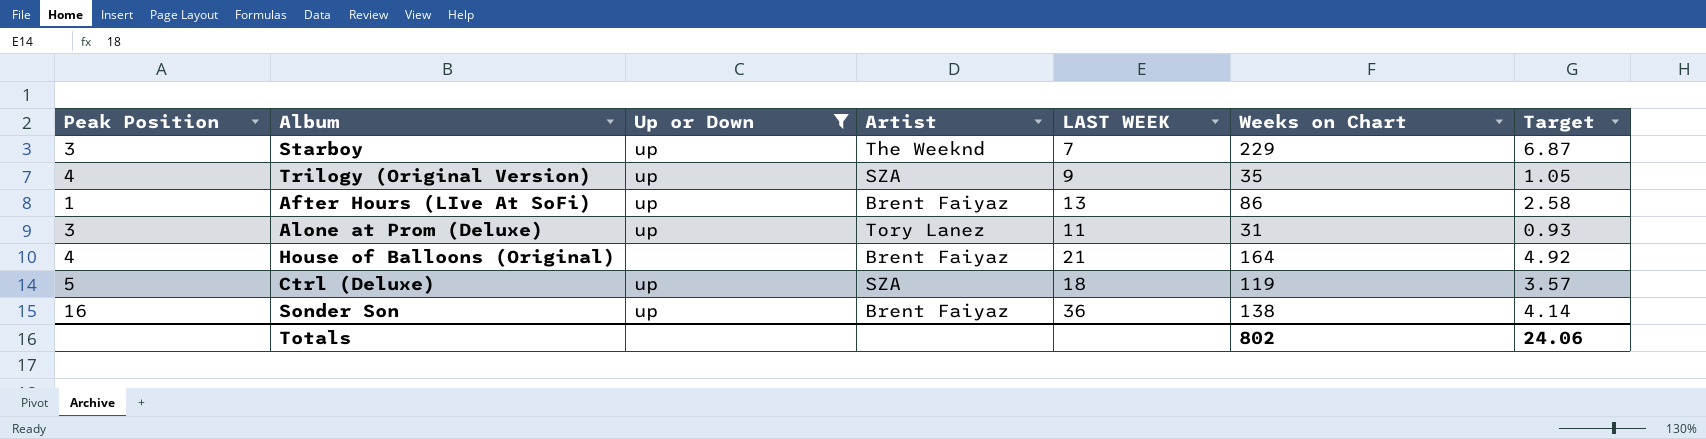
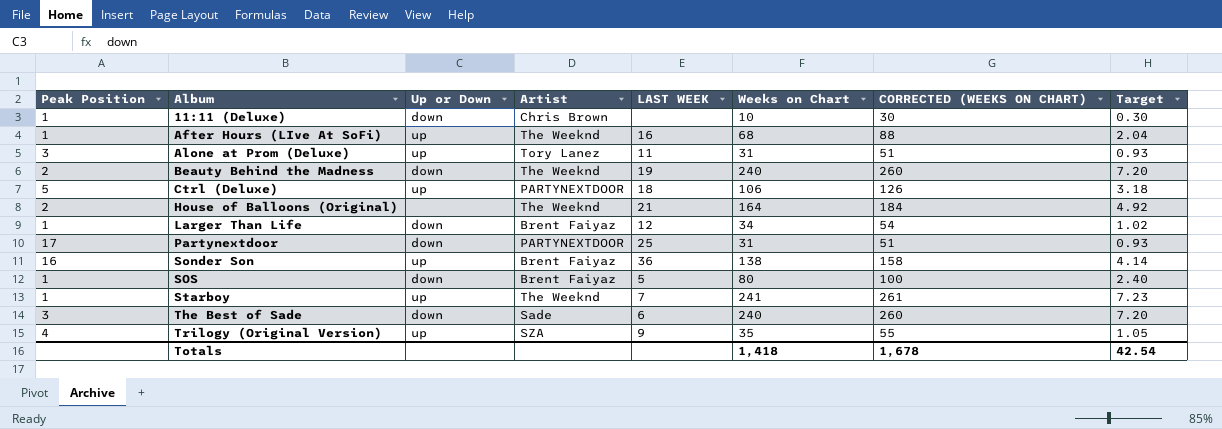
filter: Up or Down != down -> none
row order: none -> Album ascending
column CORRECTED (WEEKS ON CHART) | formula: none -> [Weeks on Chart] + 20
After Hours (LIve At SoFi) | Artist: Brent Faiyaz -> The Weeknd
After Hours (LIve At SoFi) | LAST WEEK: 13 -> 16
After Hours (LIve At SoFi) | Weeks on Chart: 86 -> 68
After Hours (LIve At SoFi) | Target: 2.58 -> 2.04
Ctrl (Deluxe) | Artist: SZA -> PARTYNEXTDOOR
Ctrl (Deluxe) | Weeks on Chart: 119 -> 106
Ctrl (Deluxe) | Target: 3.57 -> 3.18
House of Balloons (Original) | Peak Position: 4 -> 2
House of Balloons (Original) | Artist: Brent Faiyaz -> The Weeknd
Starboy | Peak Position: 3 -> 1
Starboy | Weeks on Chart: 229 -> 241
Starboy | Target: 6.87 -> 7.23
Totals | Weeks on Chart: 802 -> 1,418
Totals | Target: 24.06 -> 42.54

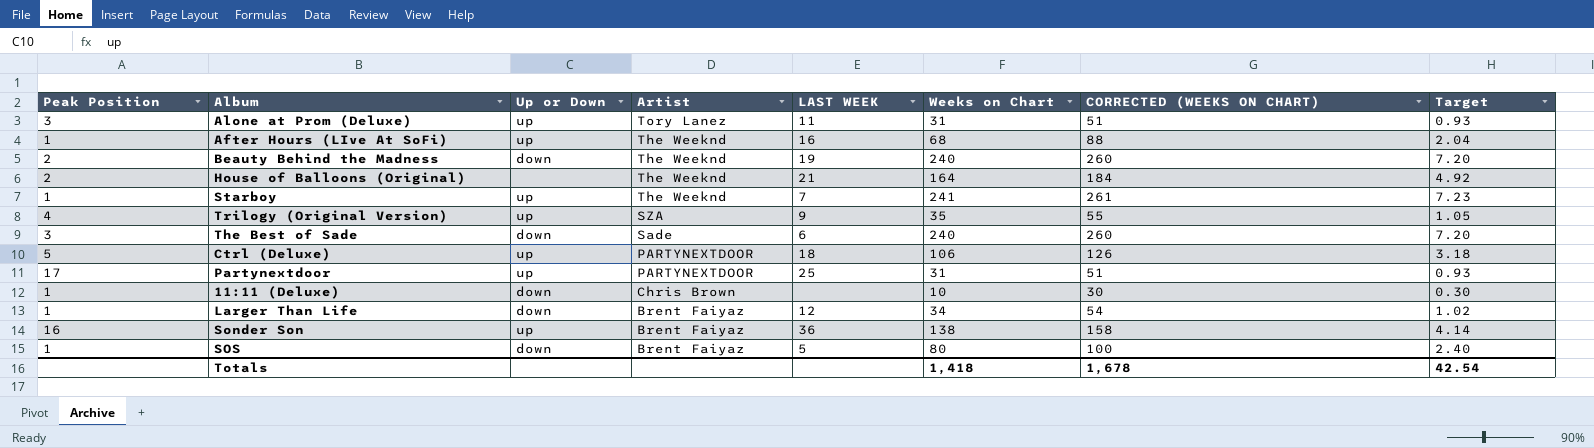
row order: Album ascending -> Artist descending
Partynextdoor | Up or Down: down -> up

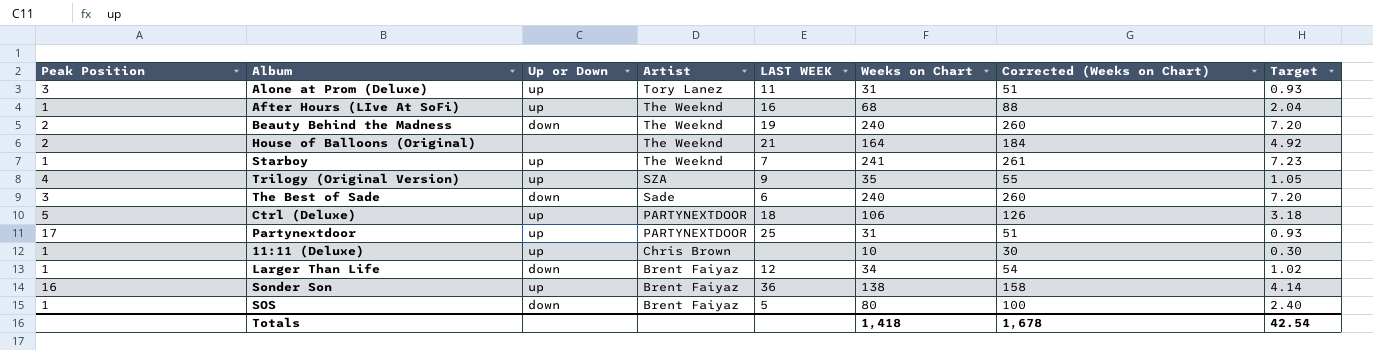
column name: CORRECTED (WEEKS ON CHART) -> Corrected (Weeks on Chart)
11:11 (Deluxe) | Up or Down: down -> up

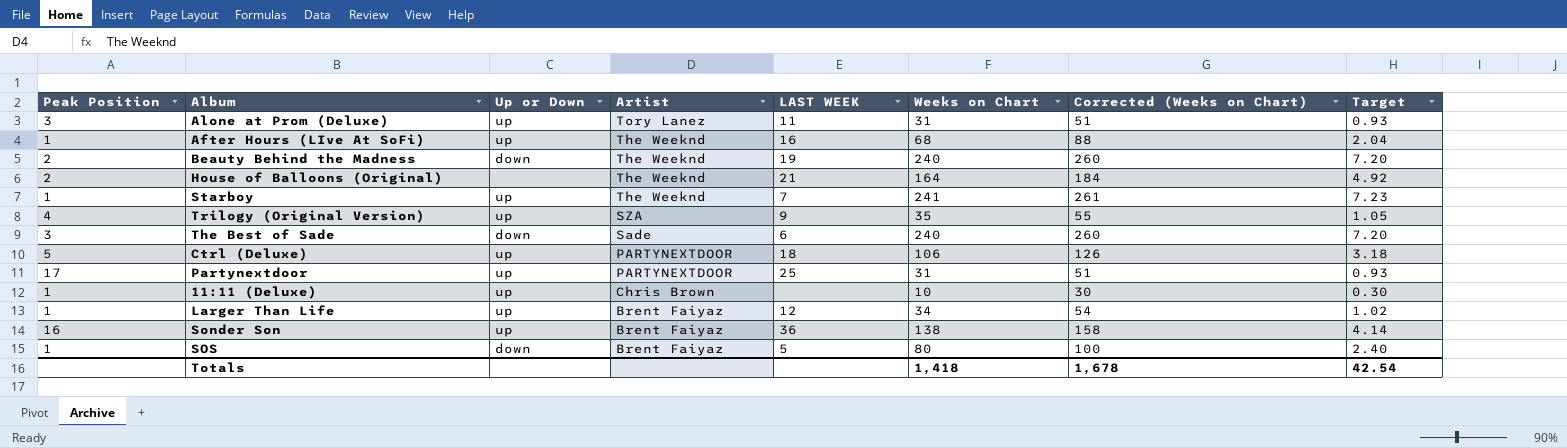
Larger Than Life | Up or Down: down -> up

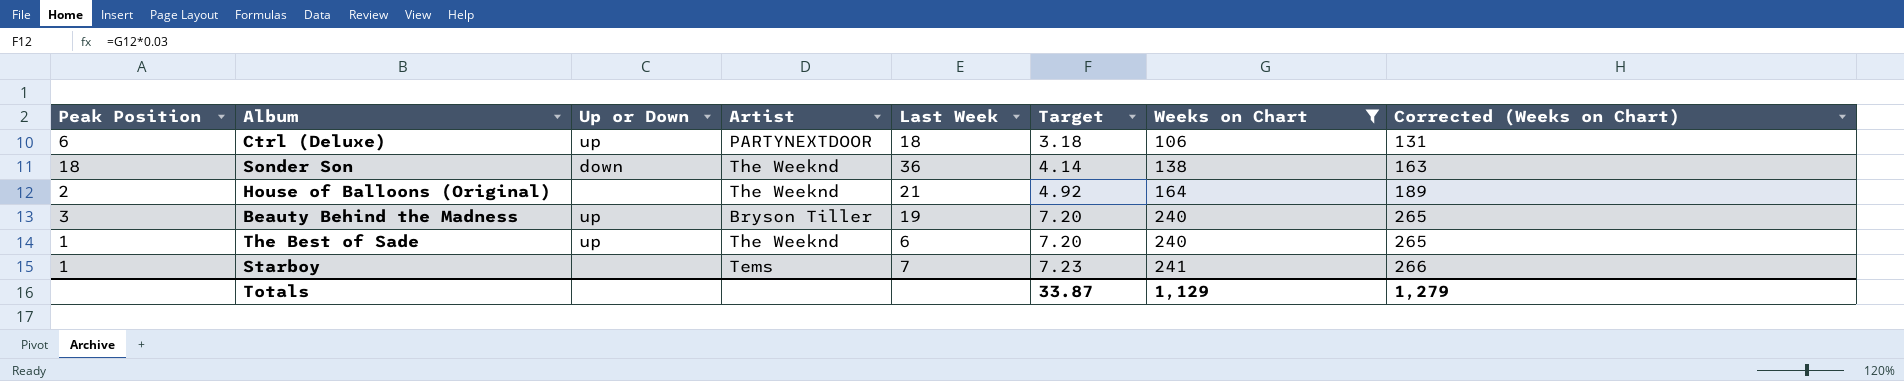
filter: none -> Weeks on Chart >= 106
row order: Artist descending -> Target ascending
column name: LAST WEEK -> Last Week
column Target | position: 8 -> 6
column Corrected (Weeks on Chart) | formula: [Weeks on Chart] + 20 -> [Weeks on Chart] + 25
Ctrl (Deluxe) | Peak Position: 5 -> 6
Sonder Son | Peak Position: 16 -> 18
Sonder Son | Up or Down: up -> down
Sonder Son | Artist: Brent Faiyaz -> The Weeknd
Beauty Behind the Madness | Peak Position: 2 -> 3
Beauty Behind the Madness | Up or Down: down -> up
Beauty Behind the Madness | Artist: The Weeknd -> Bryson Tiller
The Best of Sade | Peak Position: 3 -> 1
The Best of Sade | Up or Down: down -> up
The Best of Sade | Artist: Sade -> The Weeknd
Starboy | Up or Down: up -> none
Starboy | Artist: The Weeknd -> Tems
Totals | Target: 42.54 -> 33.87
Totals | Weeks on Chart: 1,418 -> 1,129
Totals | Corrected (Weeks on Chart): 1,678 -> 1,279

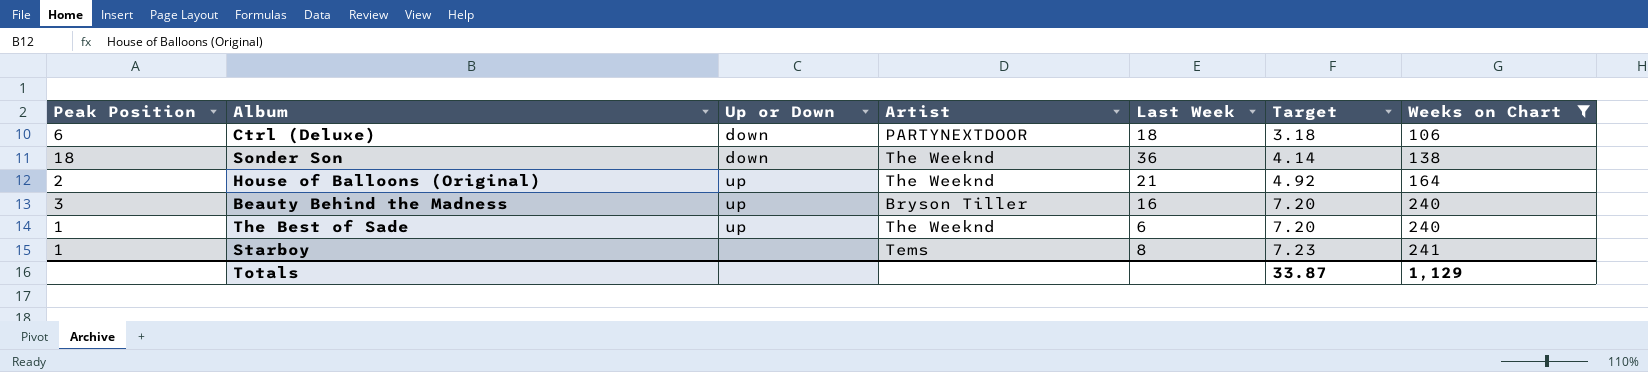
column Corrected (Weeks on Chart) | formula: [Weeks on Chart] + 25 -> none
Ctrl (Deluxe) | Up or Down: up -> down
House of Balloons (Original) | Up or Down: none -> up
Beauty Behind the Madness | Last Week: 19 -> 16
Starboy | Last Week: 7 -> 8

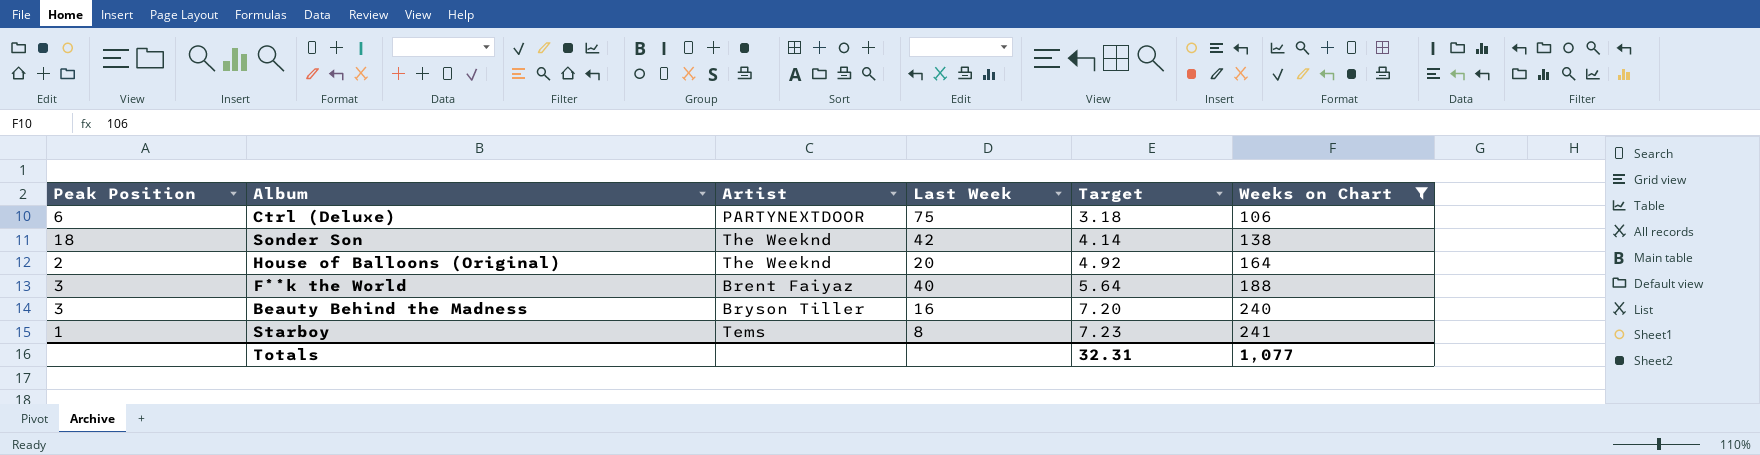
column Up or Down | position: 3 -> none
row The Best of Sade: 1 | up | The Weeknd | 6 | 7.20 | 240 -> none
Ctrl (Deluxe) | Last Week: 18 -> 75
Sonder Son | Last Week: 36 -> 42
House of Balloons (Original) | Last Week: 21 -> 20
row F**k the World: none -> 3 | Brent Faiyaz | 40 | 5.64 | 188
Totals | Target: 33.87 -> 32.31
Totals | Weeks on Chart: 1,129 -> 1,077

